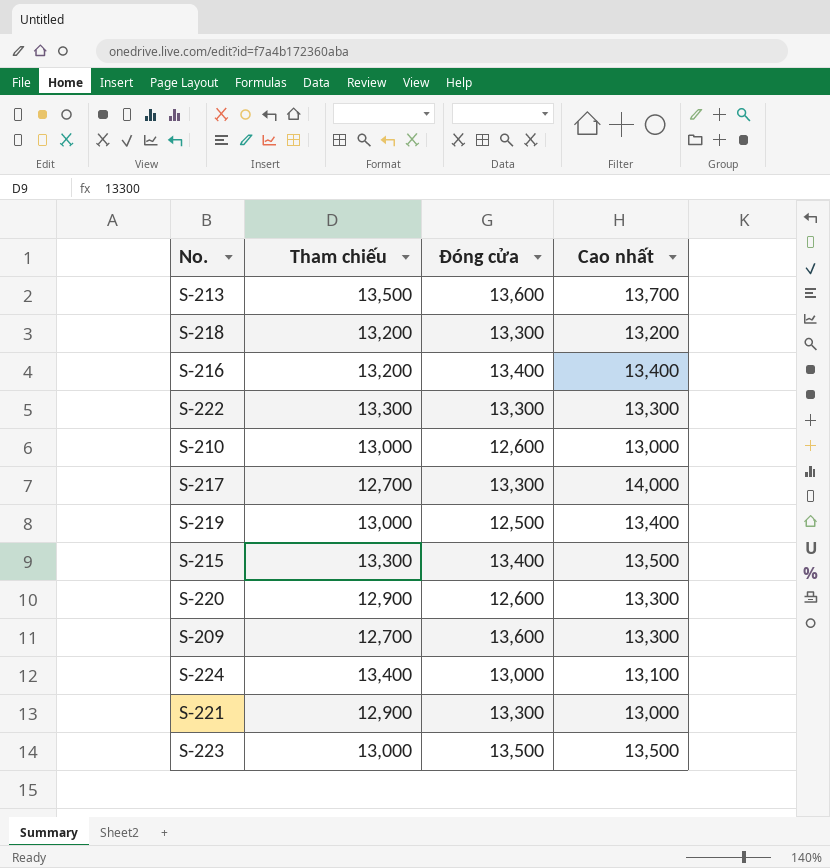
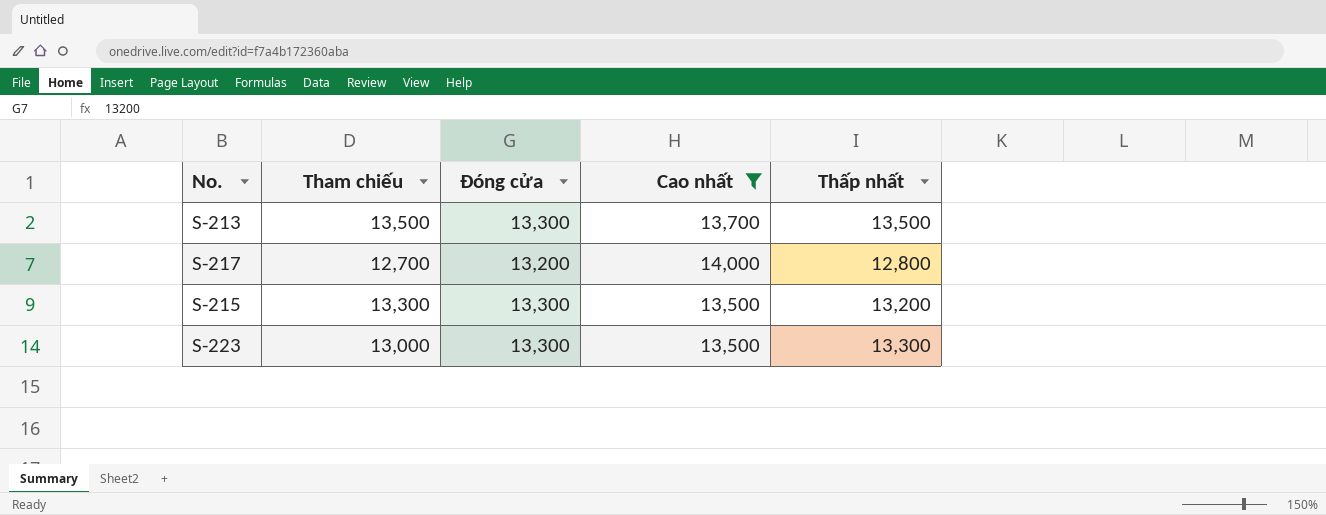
filter: none -> Cao nhất >= 13,500
column Thấp nhất | position: none -> 5
S-213 | Đóng cửa: 13,600 -> 13,300
S-217 | Đóng cửa: 13,300 -> 13,200
S-215 | Đóng cửa: 13,400 -> 13,300
S-223 | Đóng cửa: 13,500 -> 13,300

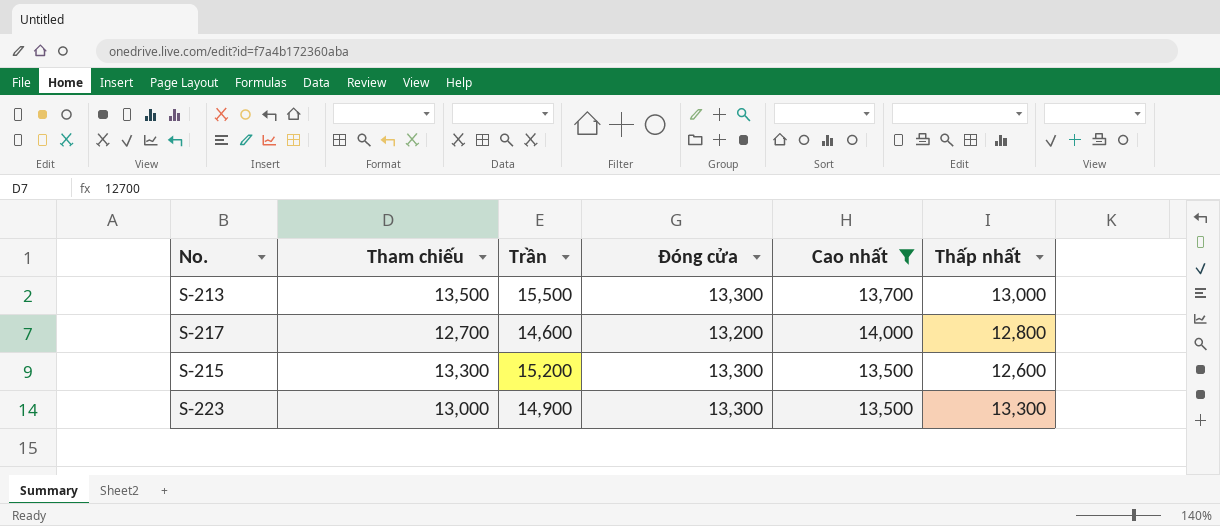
column Trần | position: none -> 3
S-213 | Thấp nhất: 13,500 -> 13,000
S-215 | Thấp nhất: 13,200 -> 12,600

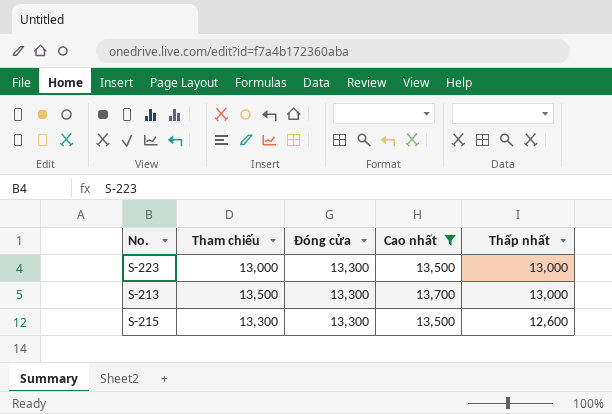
row order: none -> Thấp nhất descending
column Trần | position: 3 -> none
row S-217: 12,700 | 14,600 | 13,200 | 14,000 | 12,800 -> none
S-223 | Thấp nhất: 13,300 -> 13,000

